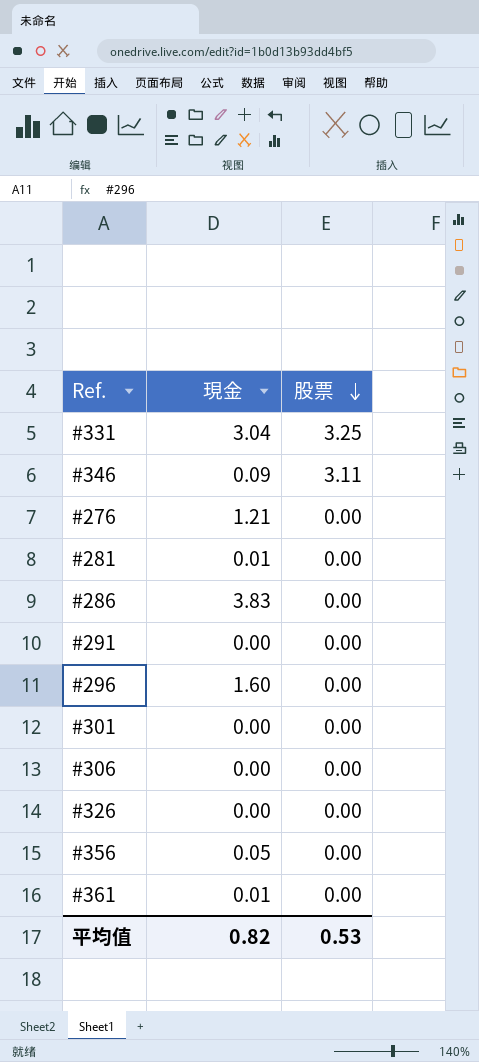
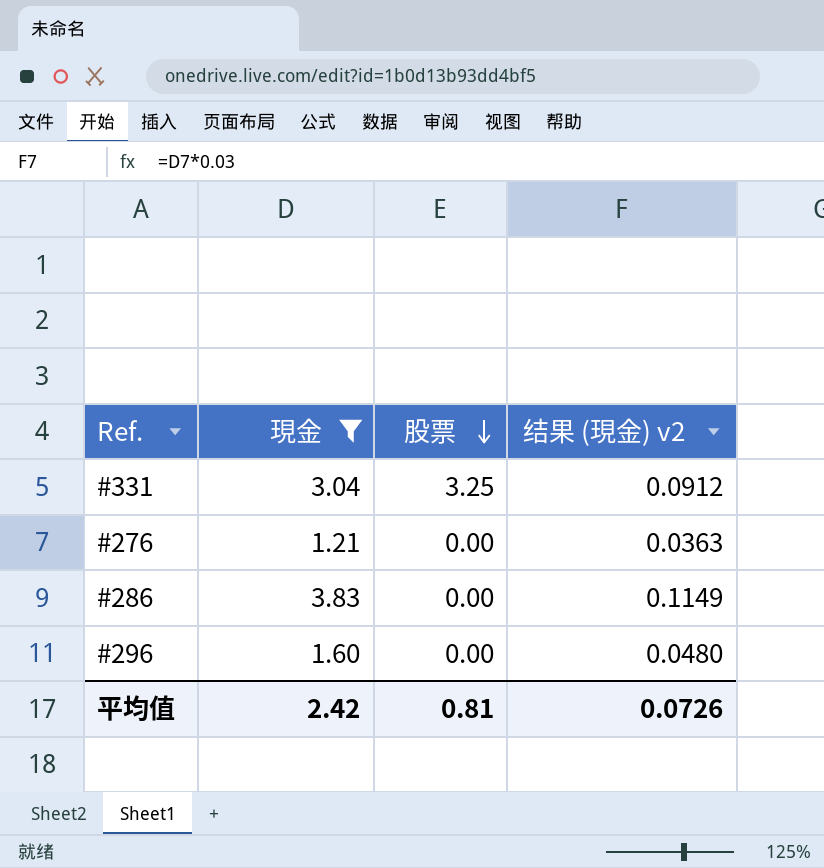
filter: none -> 現金 >= 1.21
column 结果 (現金) v2 | formula: none -> [現金] * 0.03
平均值 | 現金: 0.82 -> 2.42
平均值 | 股票: 0.53 -> 0.81

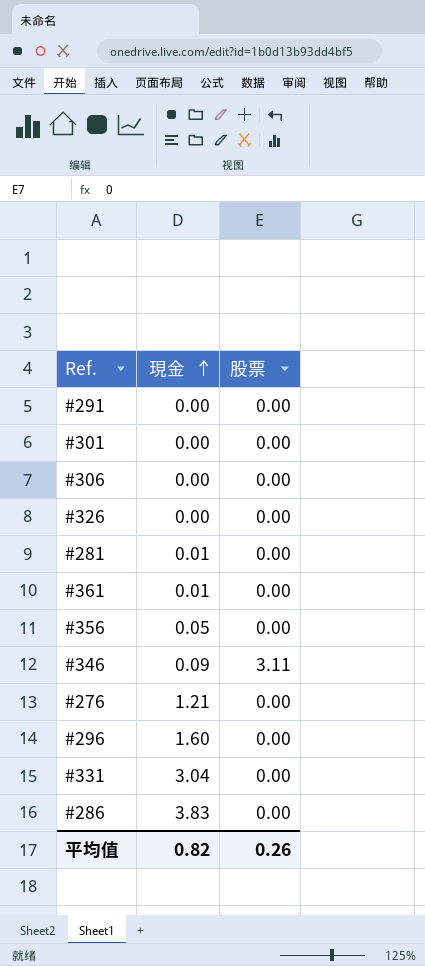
filter: 現金 >= 1.21 -> none
row order: 股票 descending -> 現金 ascending
column 结果 (現金) v2 | formula: [現金] * 0.03 -> none
#331 | 股票: 3.25 -> 0.00
平均值 | 現金: 2.42 -> 0.82
平均值 | 股票: 0.81 -> 0.26

